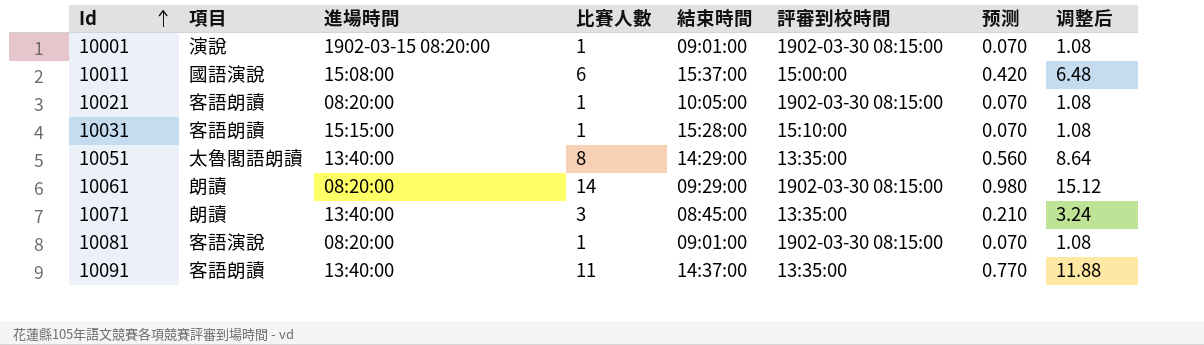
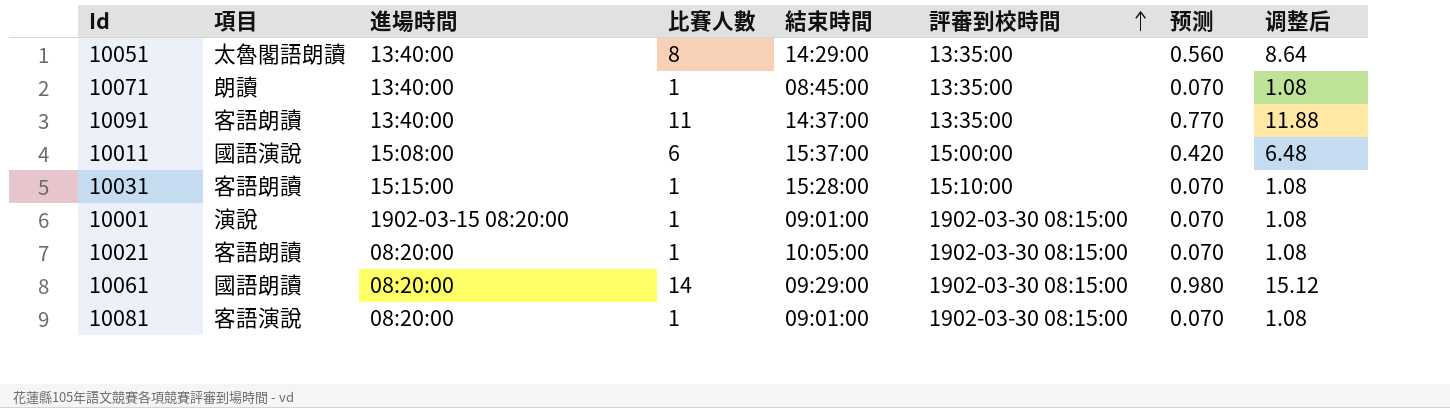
row order: Id ascending -> 評審到校時間 ascending
10071 | 比賽人數: 3 -> 1
10071 | 预测: 0.210 -> 0.070
10071 | 调整后: 3.24 -> 1.08
10061 | 項目: 朗讀 -> 國語朗讀

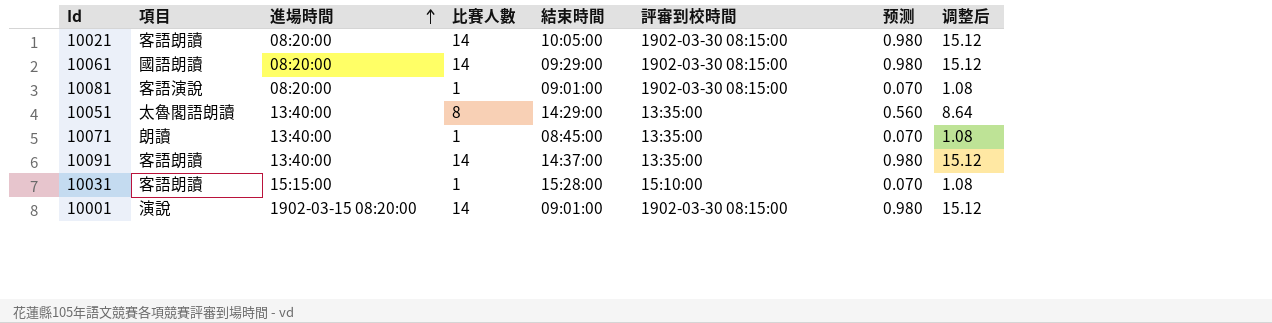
row order: 評審到校時間 ascending -> 進場時間 ascending
row 10011: 國語演說 | 15:08:00 | 6 | 15:37:00 | 15:00:00 | 0.420 | 6.48 -> none
10021 | 比賽人數: 1 -> 14
10021 | 预测: 0.070 -> 0.980
10021 | 调整后: 1.08 -> 15.12
10091 | 比賽人數: 11 -> 14
10091 | 预测: 0.770 -> 0.980
10091 | 调整后: 11.88 -> 15.12
10001 | 比賽人數: 1 -> 14
10001 | 预测: 0.070 -> 0.980
10001 | 调整后: 1.08 -> 15.12

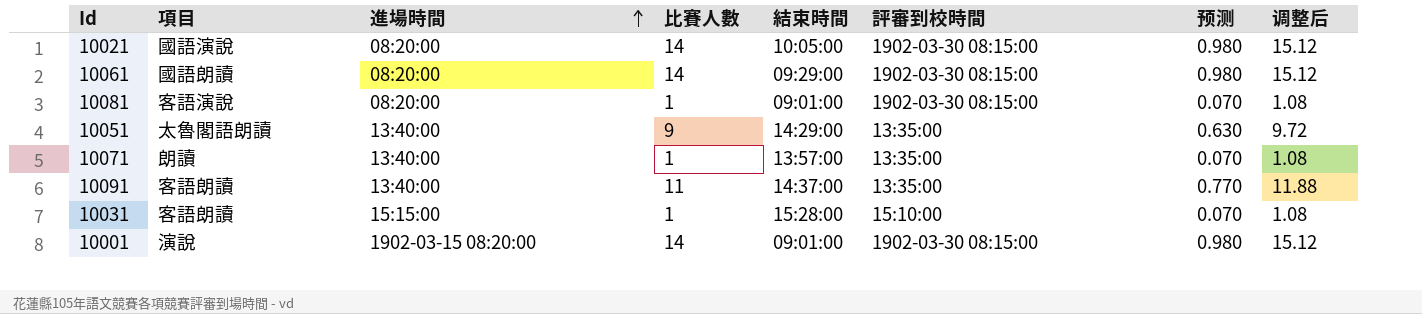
10021 | 項目: 客語朗讀 -> 國語演說
10051 | 比賽人數: 8 -> 9
10051 | 预测: 0.560 -> 0.630
10051 | 调整后: 8.64 -> 9.72
10071 | 結束時間: 08:45:00 -> 13:57:00
10091 | 比賽人數: 14 -> 11
10091 | 预测: 0.980 -> 0.770
10091 | 调整后: 15.12 -> 11.88

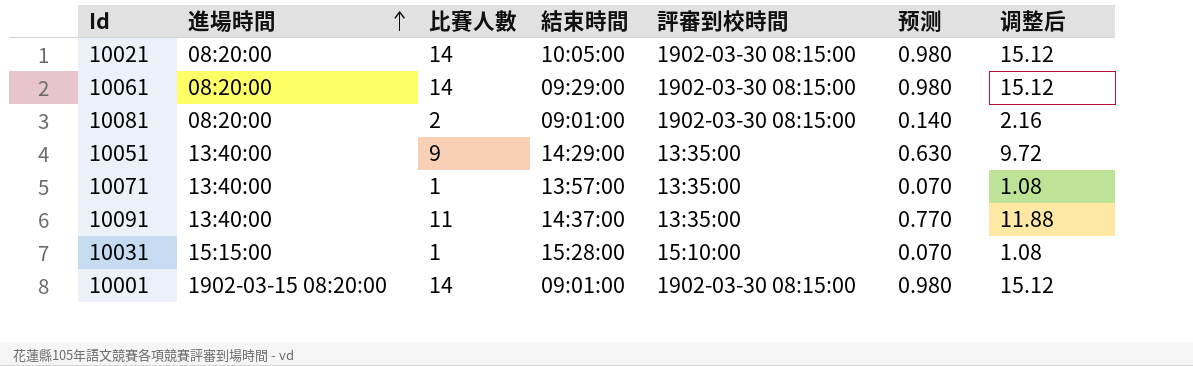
column 項目 | position: 2 -> none
10081 | 比賽人數: 1 -> 2
10081 | 预测: 0.070 -> 0.140
10081 | 调整后: 1.08 -> 2.16

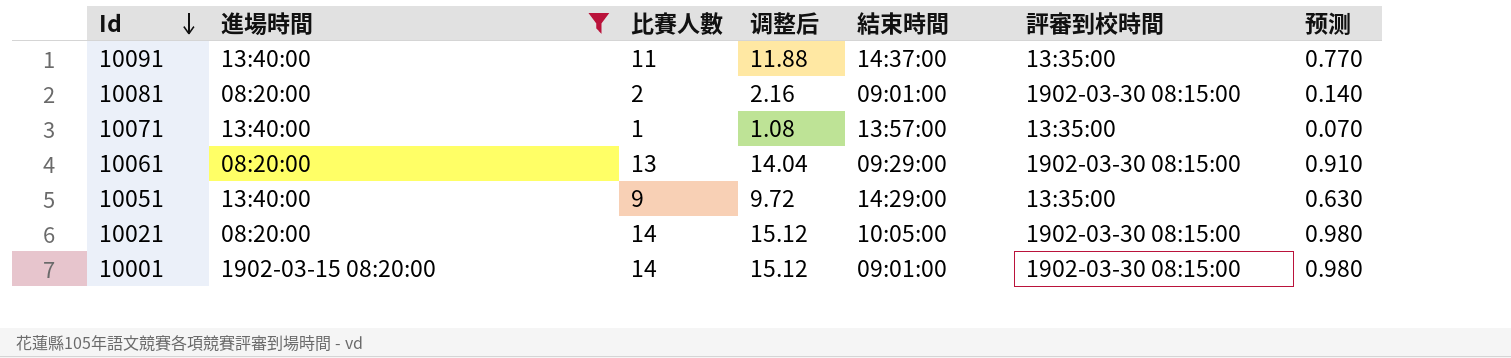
filter: none -> 進場時間 != 15:15:00
row order: 進場時間 ascending -> Id descending
column 调整后 | position: 7 -> 4
10061 | 比賽人數: 14 -> 13
10061 | 调整后: 15.12 -> 14.04
10061 | 预测: 0.980 -> 0.910

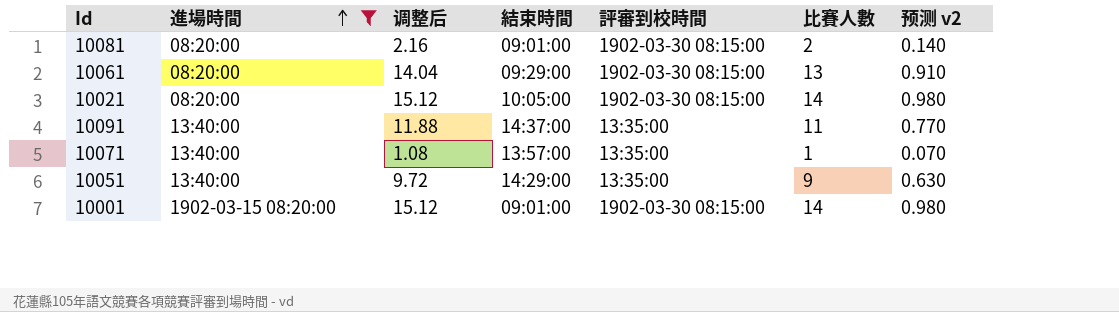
row order: Id descending -> 進場時間 ascending
column 比賽人數 | position: 3 -> 6
column name: 预测 -> 预测 v2

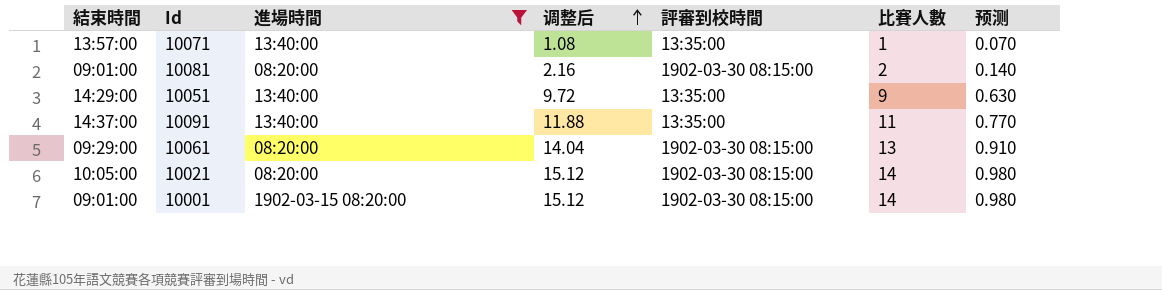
row order: 進場時間 ascending -> 调整后 ascending
column 結束時間 | position: 4 -> 1
column name: 预测 v2 -> 预测

